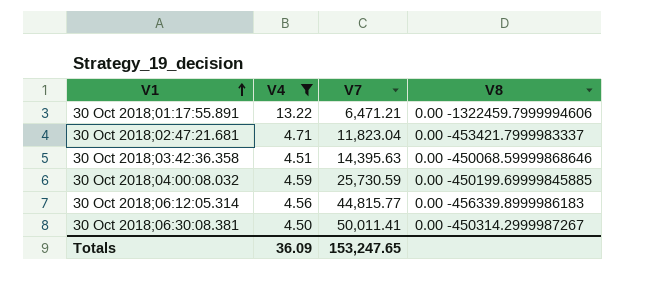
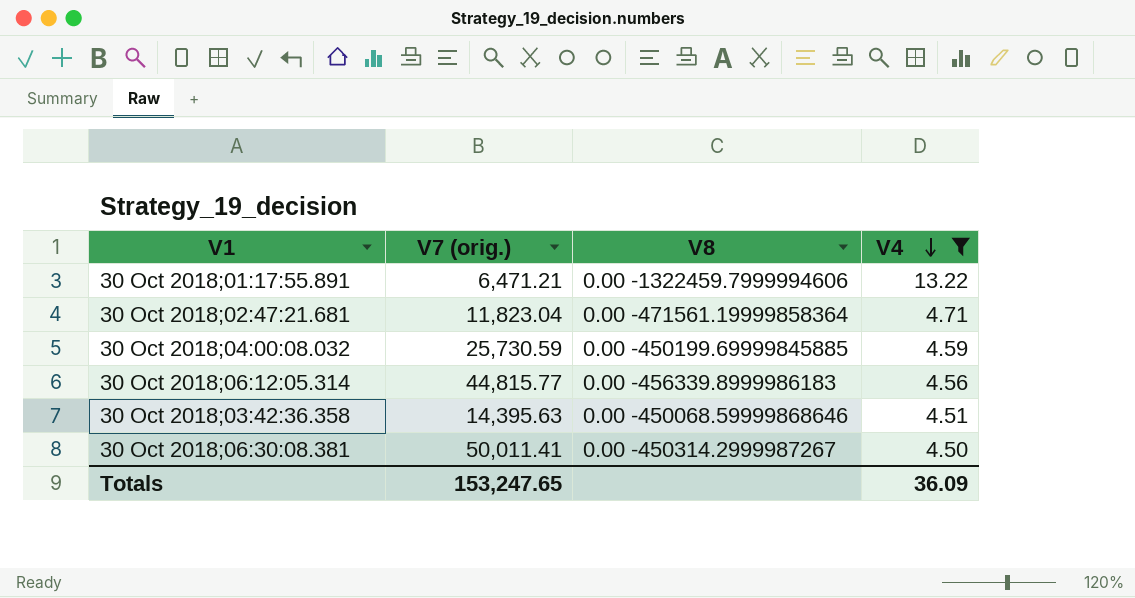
row order: V1 ascending -> V4 descending
column name: V7 -> V7 (orig.)
column V4 | position: 2 -> 4
30 Oct 2018;02:47:21.681 | V8: 0.00 -453421.7999983337 -> 0.00 -471561.19999858364

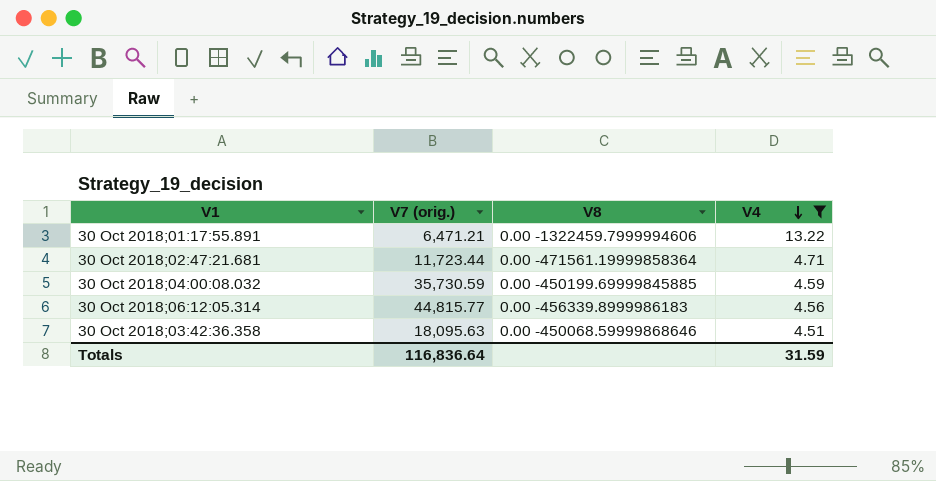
row 30 Oct 2018;06:30:08.381: 50,011.41 | 0.00 -450314.2999987267 | 4.50 -> none
30 Oct 2018;02:47:21.681 | V7 (orig.): 11,823.04 -> 11,723.44
30 Oct 2018;04:00:08.032 | V7 (orig.): 25,730.59 -> 35,730.59
30 Oct 2018;03:42:36.358 | V7 (orig.): 14,395.63 -> 18,095.63
Totals | V7 (orig.): 153,247.65 -> 116,836.64
Totals | V4: 36.09 -> 31.59

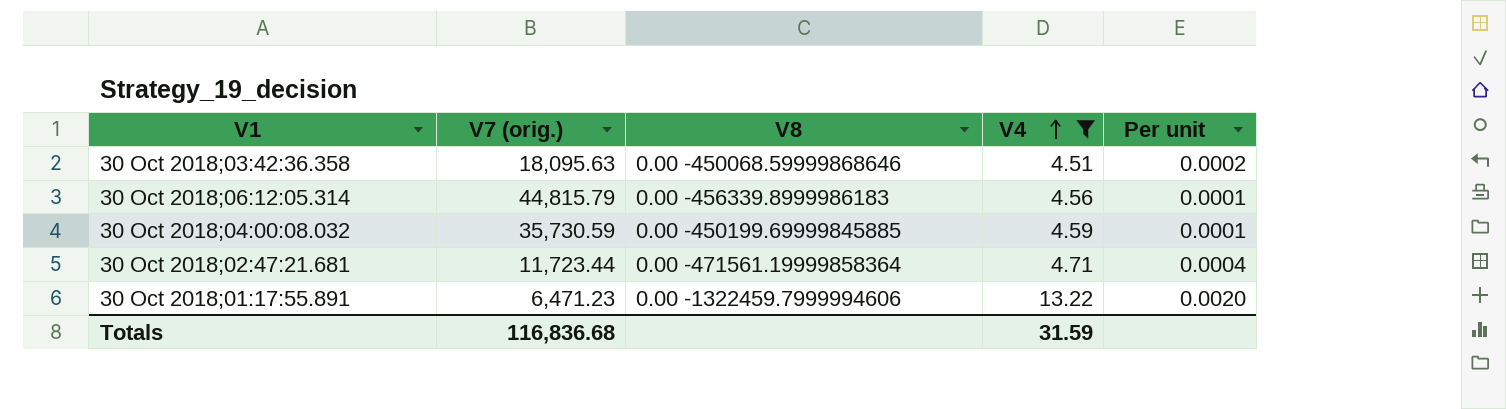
row order: V4 descending -> V4 ascending
column Per unit | formula: none -> [V4] / [V7 (orig.)]
30 Oct 2018;06:12:05.314 | V7 (orig.): 44,815.77 -> 44,815.79
30 Oct 2018;01:17:55.891 | V7 (orig.): 6,471.21 -> 6,471.23
Totals | V7 (orig.): 116,836.64 -> 116,836.68

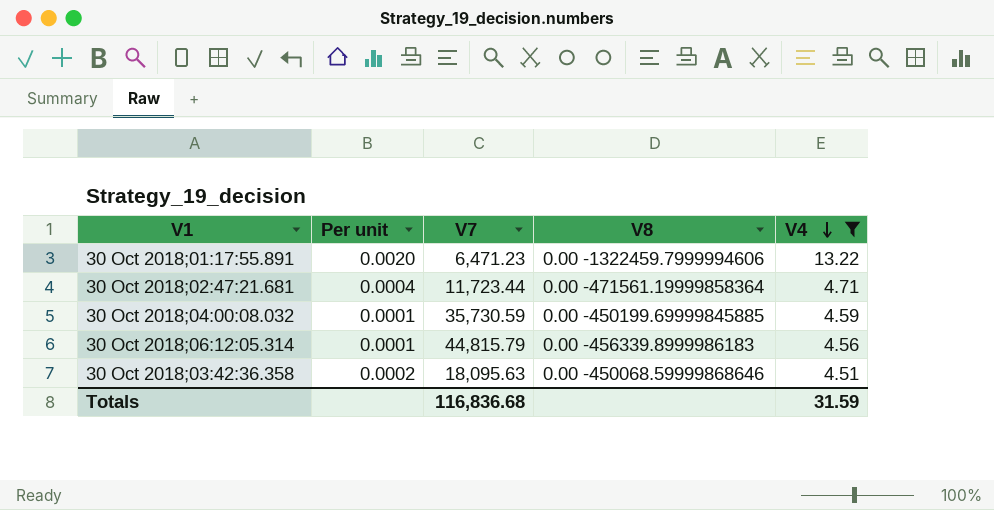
row order: V4 ascending -> V4 descending
column Per unit | position: 5 -> 2
column name: V7 (orig.) -> V7

